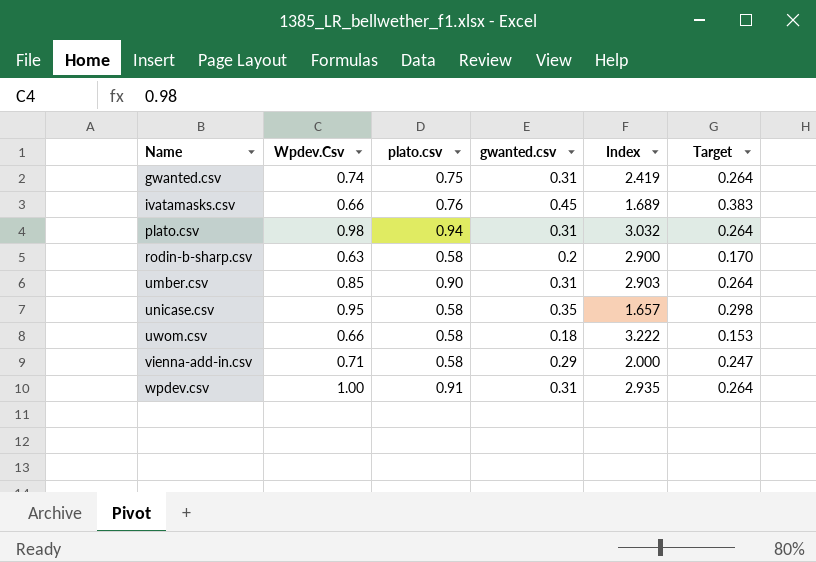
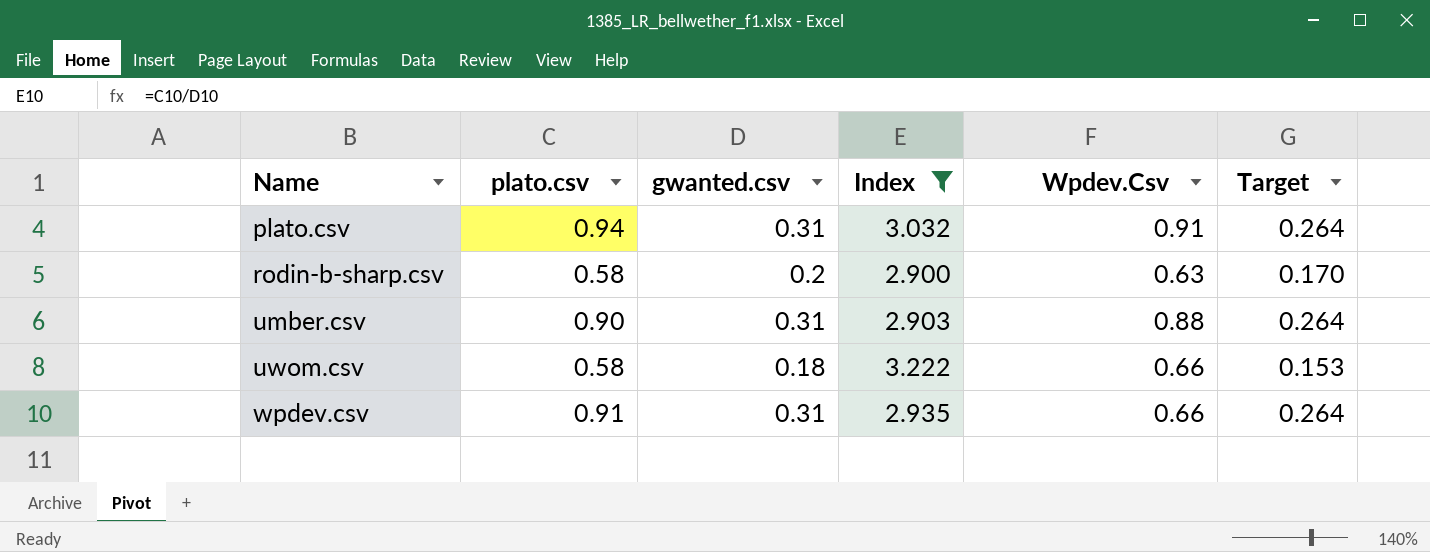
filter: none -> Index >= 2.900
column Wpdev.Csv | position: 2 -> 5
plato.csv | Wpdev.Csv: 0.98 -> 0.91
umber.csv | Wpdev.Csv: 0.85 -> 0.88
wpdev.csv | Wpdev.Csv: 1.00 -> 0.66

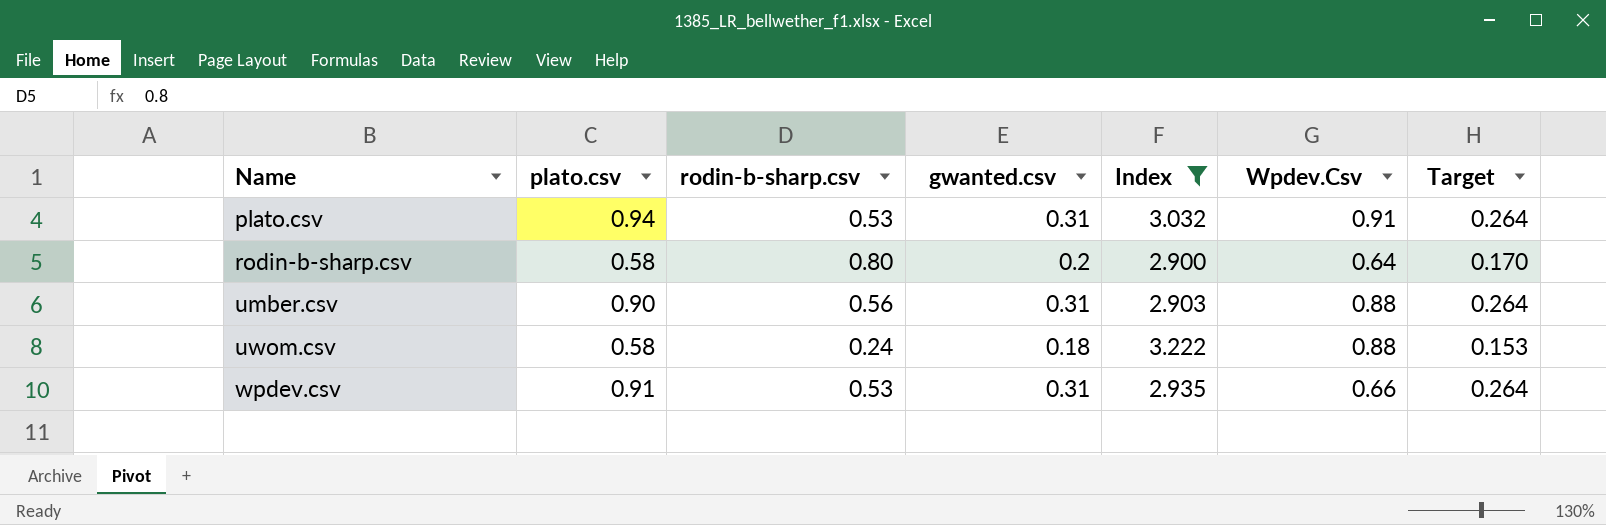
column rodin-b-sharp.csv | position: none -> 3
rodin-b-sharp.csv | Wpdev.Csv: 0.63 -> 0.64
uwom.csv | Wpdev.Csv: 0.66 -> 0.88

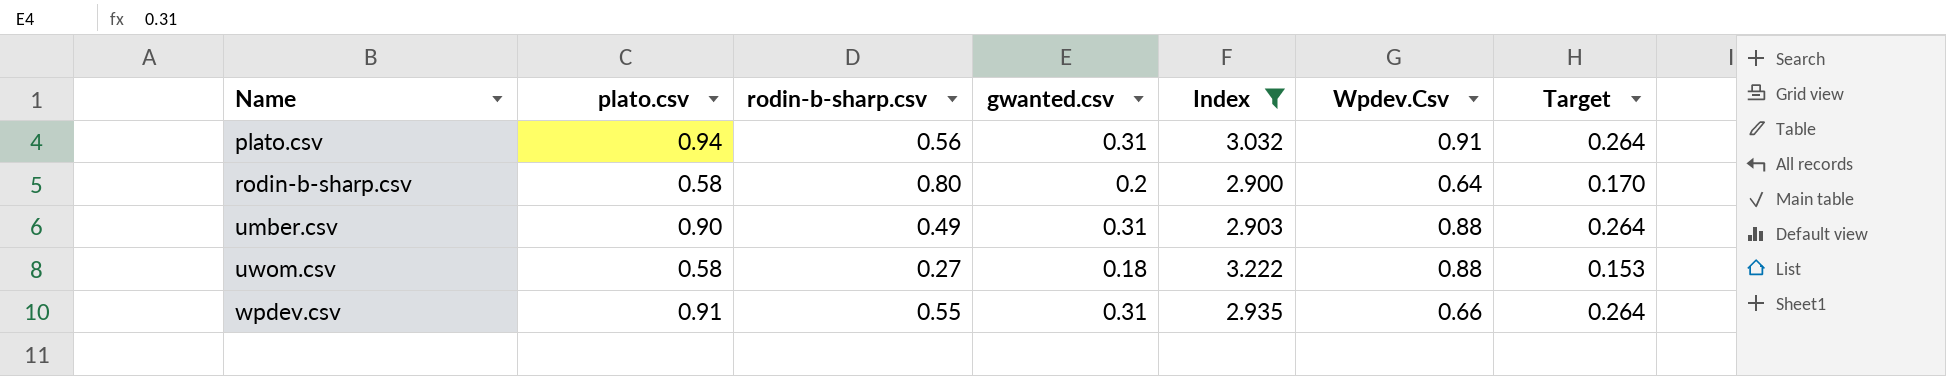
plato.csv | rodin-b-sharp.csv: 0.53 -> 0.56
umber.csv | rodin-b-sharp.csv: 0.56 -> 0.49
uwom.csv | rodin-b-sharp.csv: 0.24 -> 0.27
wpdev.csv | rodin-b-sharp.csv: 0.53 -> 0.55

